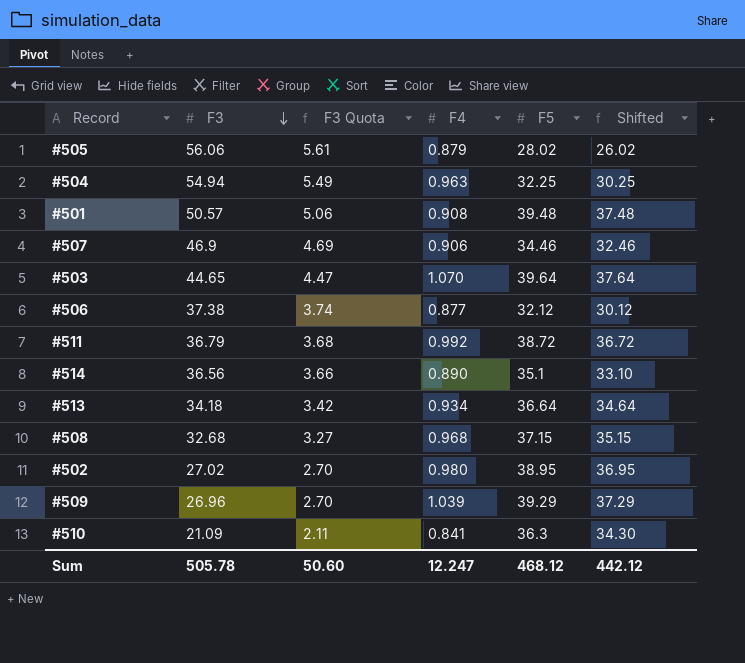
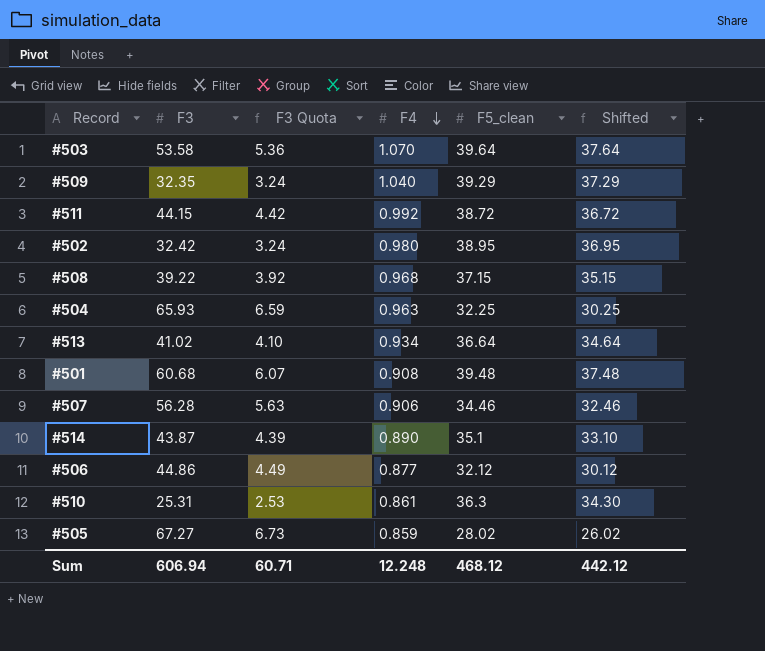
row order: F3 descending -> F4 descending
column name: F5 -> F5_clean
#503 | F3: 44.65 -> 53.58
#503 | F3 Quota: 4.47 -> 5.36
#509 | F3: 26.96 -> 32.35
#509 | F3 Quota: 2.70 -> 3.24
#509 | F4: 1.039 -> 1.040
#511 | F3: 36.79 -> 44.15
#511 | F3 Quota: 3.68 -> 4.42
#502 | F3: 27.02 -> 32.42
#502 | F3 Quota: 2.70 -> 3.24
#508 | F3: 32.68 -> 39.22
#508 | F3 Quota: 3.27 -> 3.92
#504 | F3: 54.94 -> 65.93
#504 | F3 Quota: 5.49 -> 6.59
#513 | F3: 34.18 -> 41.02
#513 | F3 Quota: 3.42 -> 4.10
#501 | F3: 50.57 -> 60.68
#501 | F3 Quota: 5.06 -> 6.07
#507 | F3: 46.9 -> 56.28
#507 | F3 Quota: 4.69 -> 5.63
#514 | F3: 36.56 -> 43.87
#514 | F3 Quota: 3.66 -> 4.39
#506 | F3: 37.38 -> 44.86
#506 | F3 Quota: 3.74 -> 4.49
#510 | F3: 21.09 -> 25.31
#510 | F3 Quota: 2.11 -> 2.53
#510 | F4: 0.841 -> 0.861
#505 | F3: 56.06 -> 67.27
#505 | F3 Quota: 5.61 -> 6.73
#505 | F4: 0.879 -> 0.859
Sum | F3: 505.78 -> 606.94
Sum | F3 Quota: 50.60 -> 60.71
Sum | F4: 12.247 -> 12.248

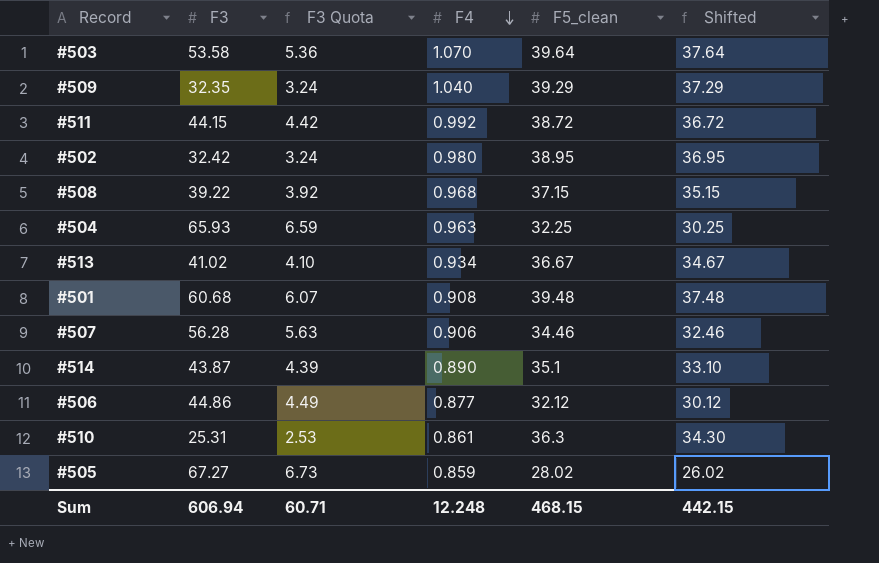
#513 | F5_clean: 36.64 -> 36.67
#513 | Shifted: 34.64 -> 34.67
Sum | F5_clean: 468.12 -> 468.15
Sum | Shifted: 442.12 -> 442.15

